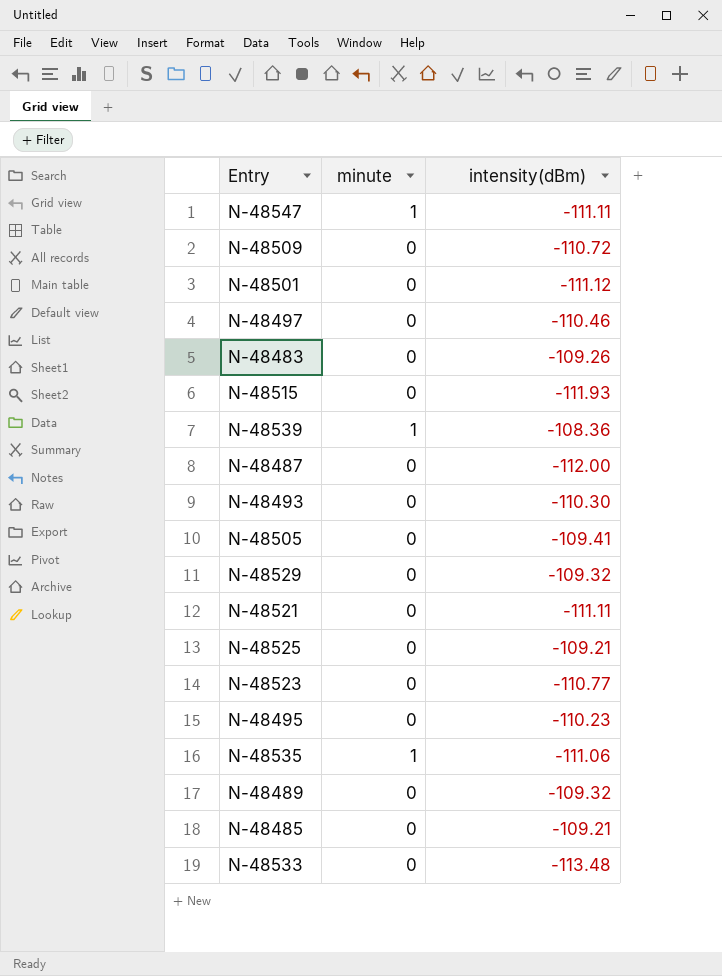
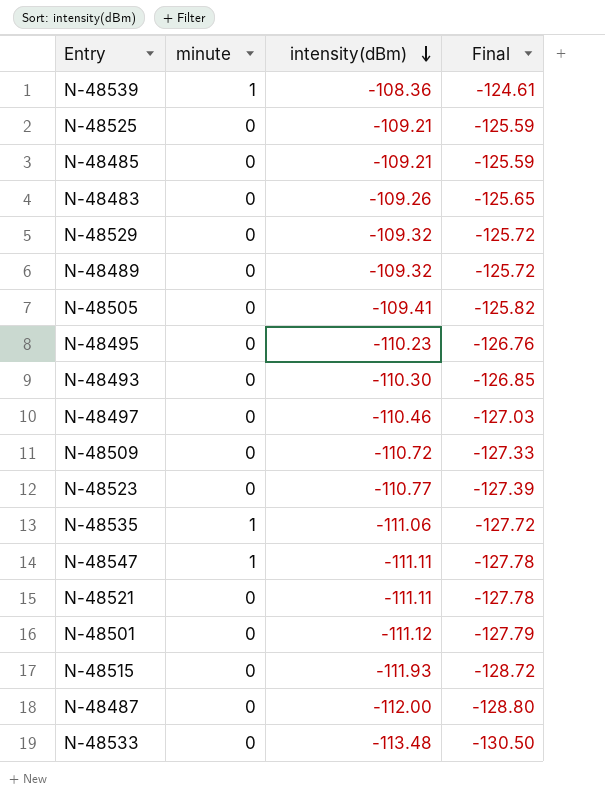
row order: none -> intensity(dBm) descending
column Final | formula: none -> [intensity(dBm)] * 1.15

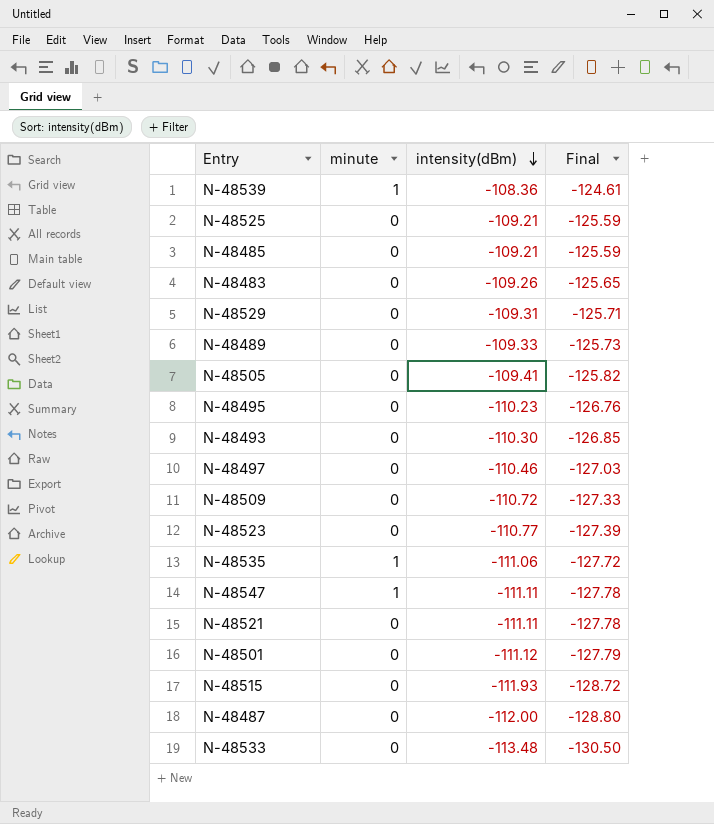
N-48529 | intensity(dBm): -109.32 -> -109.31
N-48529 | Final: -125.72 -> -125.71
N-48489 | intensity(dBm): -109.32 -> -109.33
N-48489 | Final: -125.72 -> -125.73

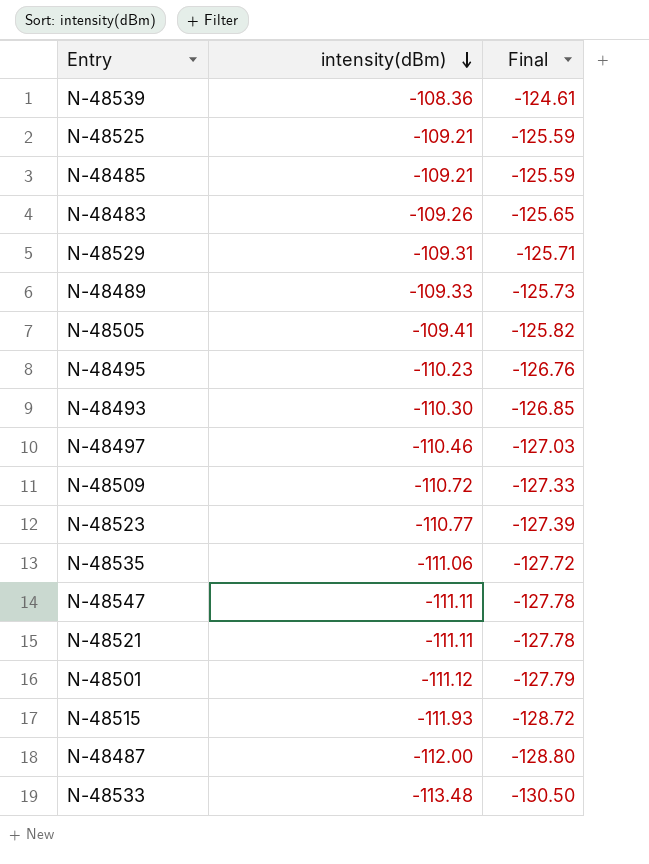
column minute | position: 2 -> none

